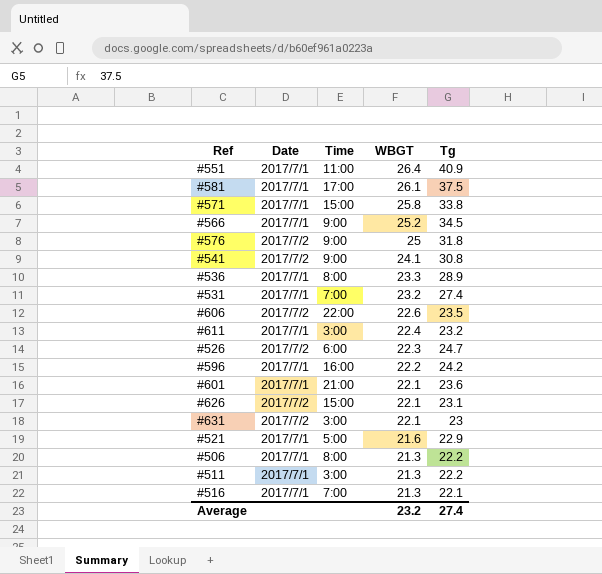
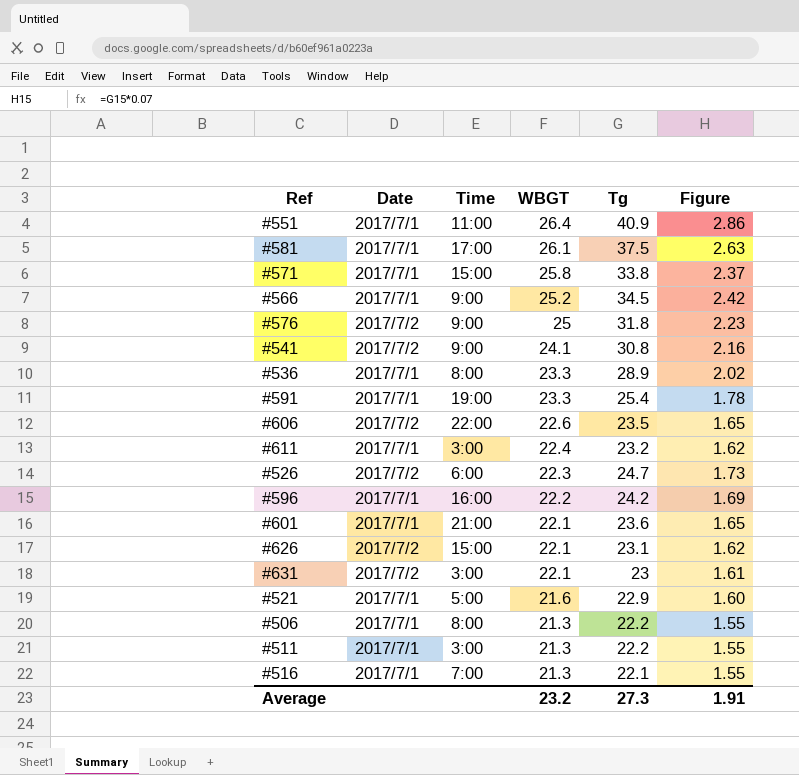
column Figure | formula: none -> [Tg] * 0.07
row #531: 2017/7/1 | 7:00 | 23.2 | 27.4 -> none
row #591: none -> 2017/7/1 | 19:00 | 23.3 | 25.4 | 1.78
Average | Tg: 27.4 -> 27.3

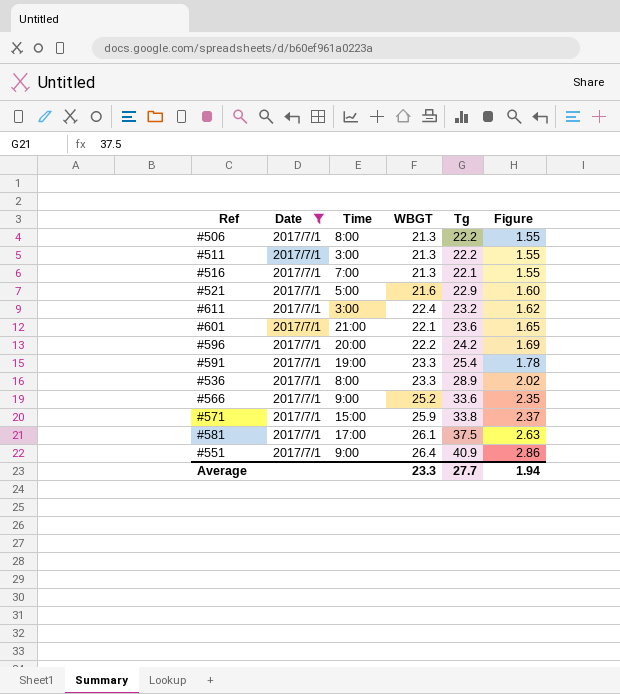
filter: none -> Date = 2017/7/1
row order: WBGT descending -> Figure ascending
#596 | Time: 16:00 -> 20:00
#566 | Tg: 34.5 -> 33.6
#566 | Figure: 2.42 -> 2.35
#571 | WBGT: 25.8 -> 25.9
#551 | Time: 11:00 -> 9:00
Average | WBGT: 23.2 -> 23.3
Average | Tg: 27.3 -> 27.7
Average | Figure: 1.91 -> 1.94

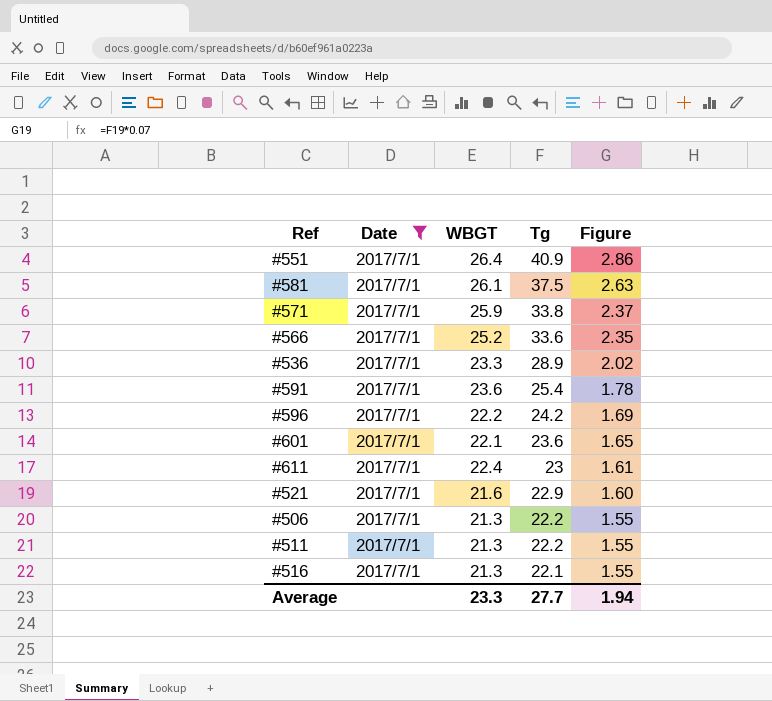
row order: Figure ascending -> Tg descending
column Time | position: 3 -> none
#591 | WBGT: 23.3 -> 23.6
#611 | Tg: 23.2 -> 23
#611 | Figure: 1.62 -> 1.61

